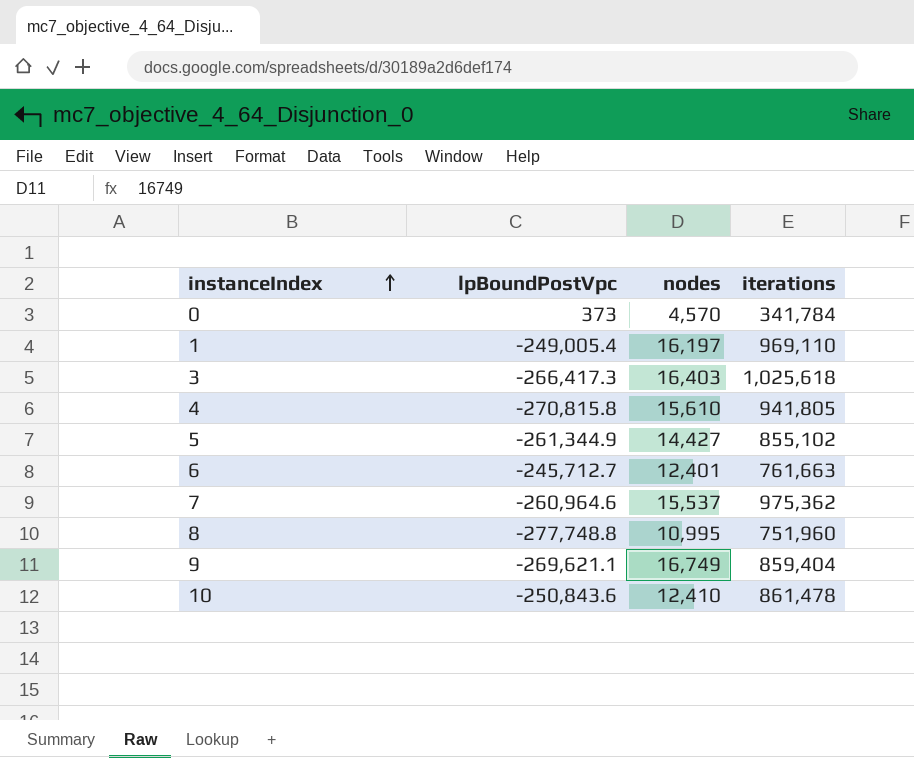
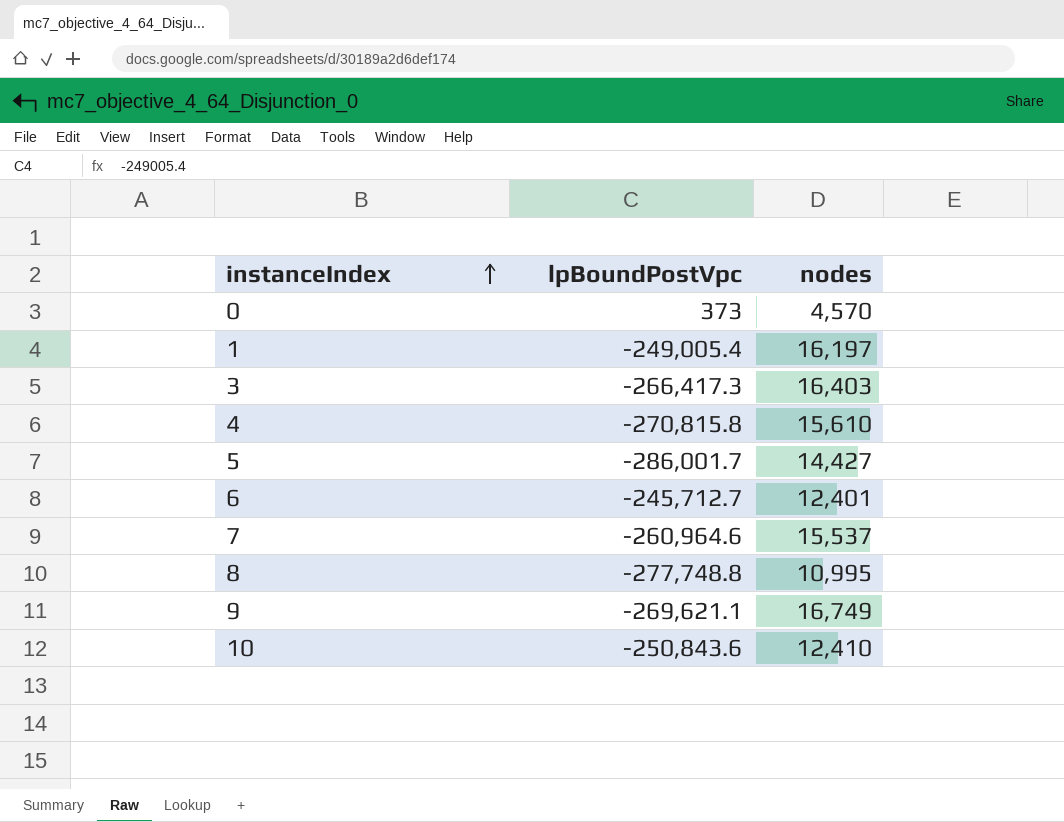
column iterations | position: 4 -> none
5 | lpBoundPostVpc: -261,344.9 -> -286,001.7

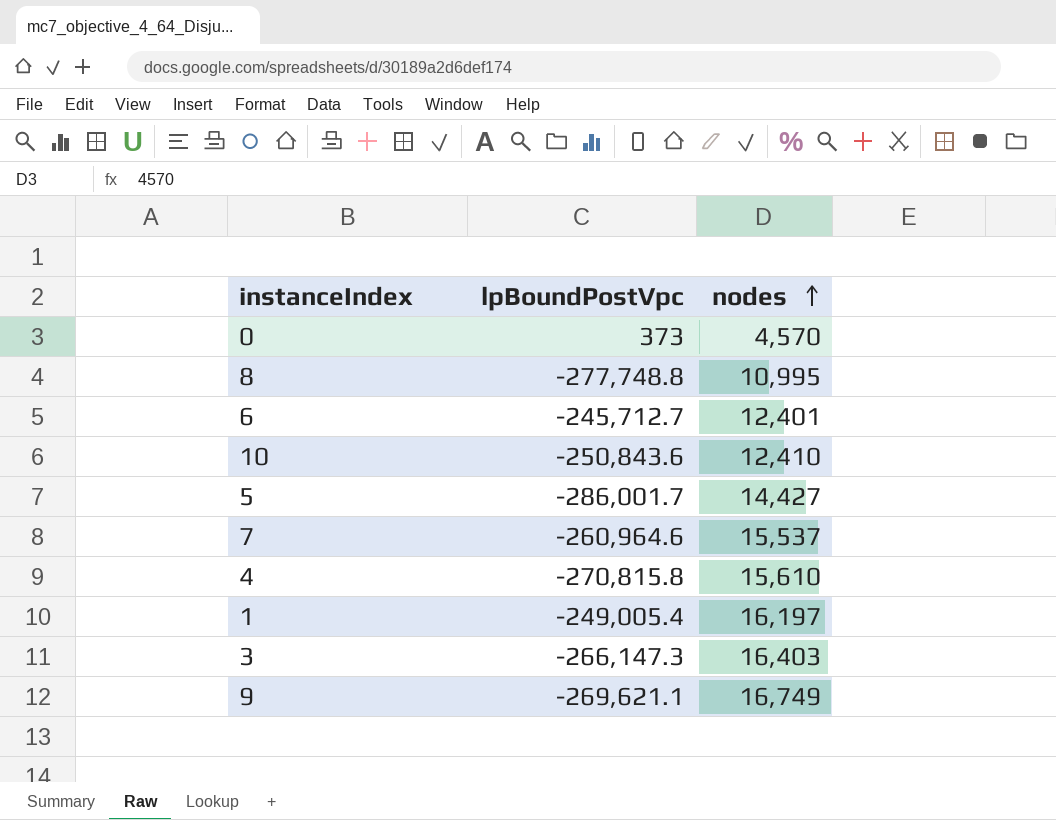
row order: instanceIndex ascending -> nodes ascending
3 | lpBoundPostVpc: -266,417.3 -> -266,147.3

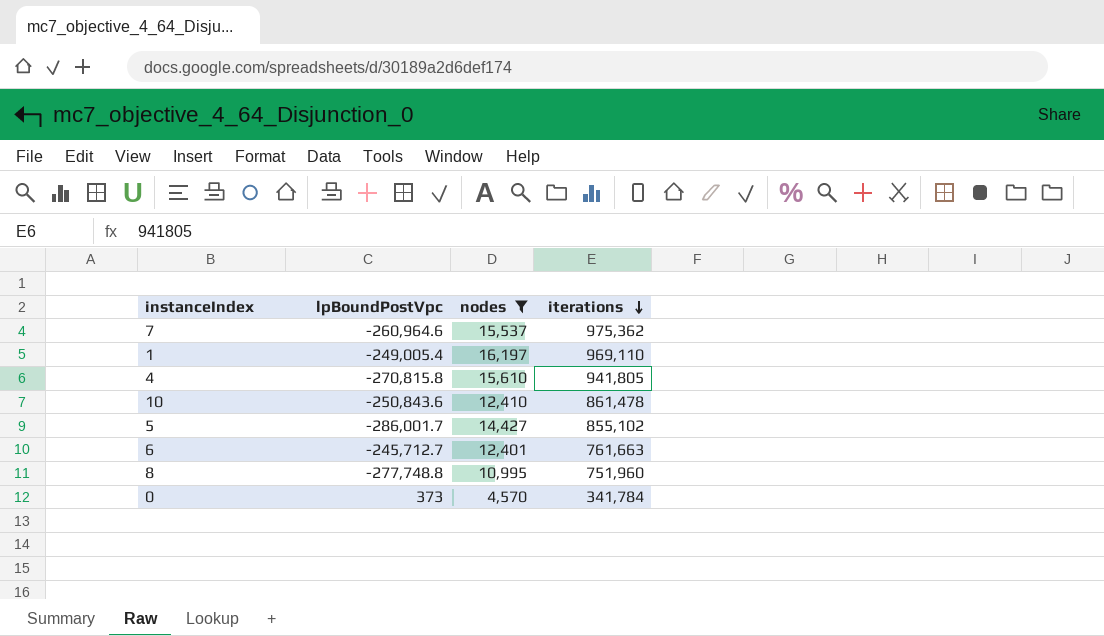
filter: none -> nodes <= 16,197
row order: nodes ascending -> iterations descending
column iterations | position: none -> 4

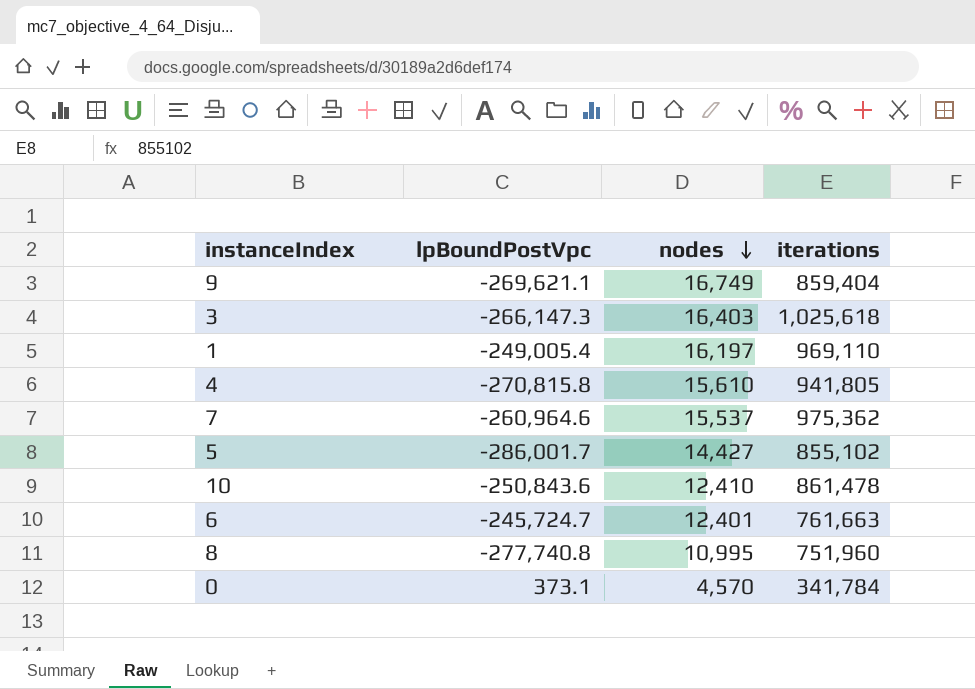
filter: nodes <= 16,197 -> none
row order: iterations descending -> nodes descending
6 | lpBoundPostVpc: -245,712.7 -> -245,724.7
8 | lpBoundPostVpc: -277,748.8 -> -277,740.8
0 | lpBoundPostVpc: 373 -> 373.1

